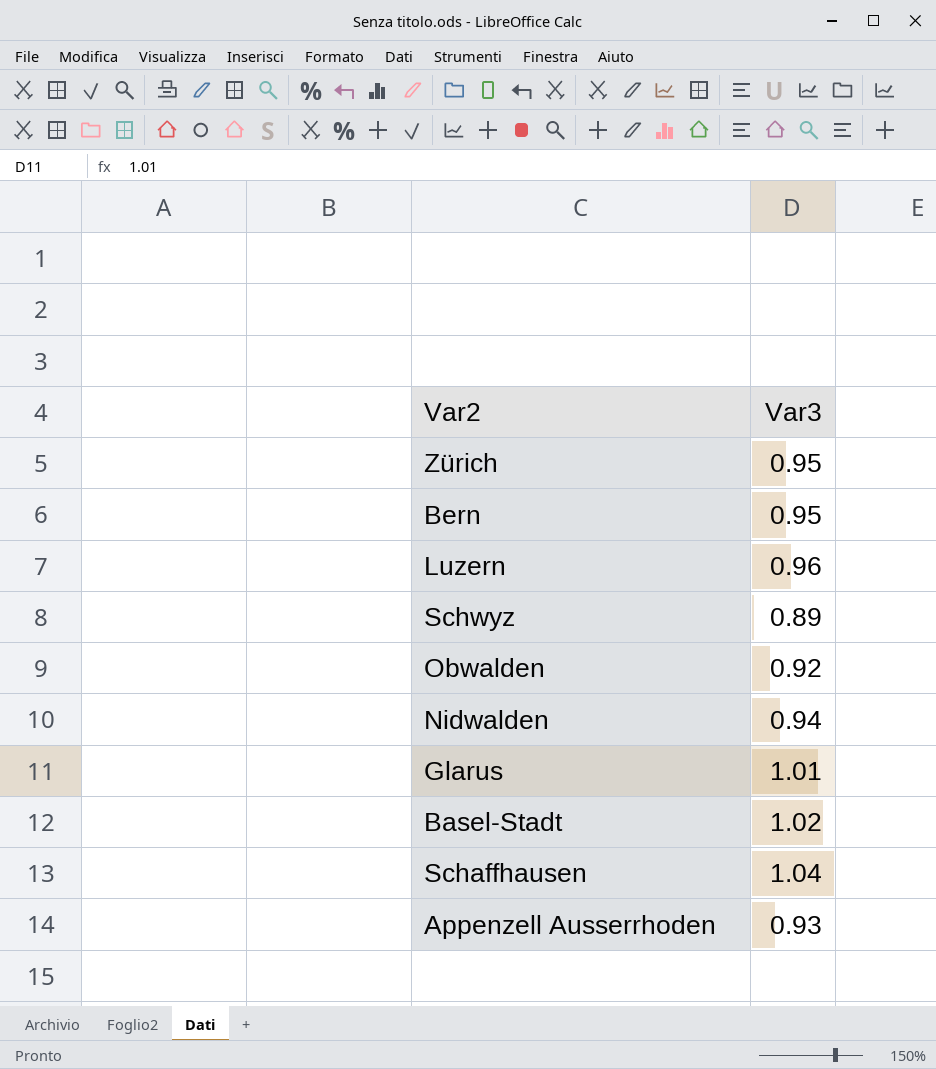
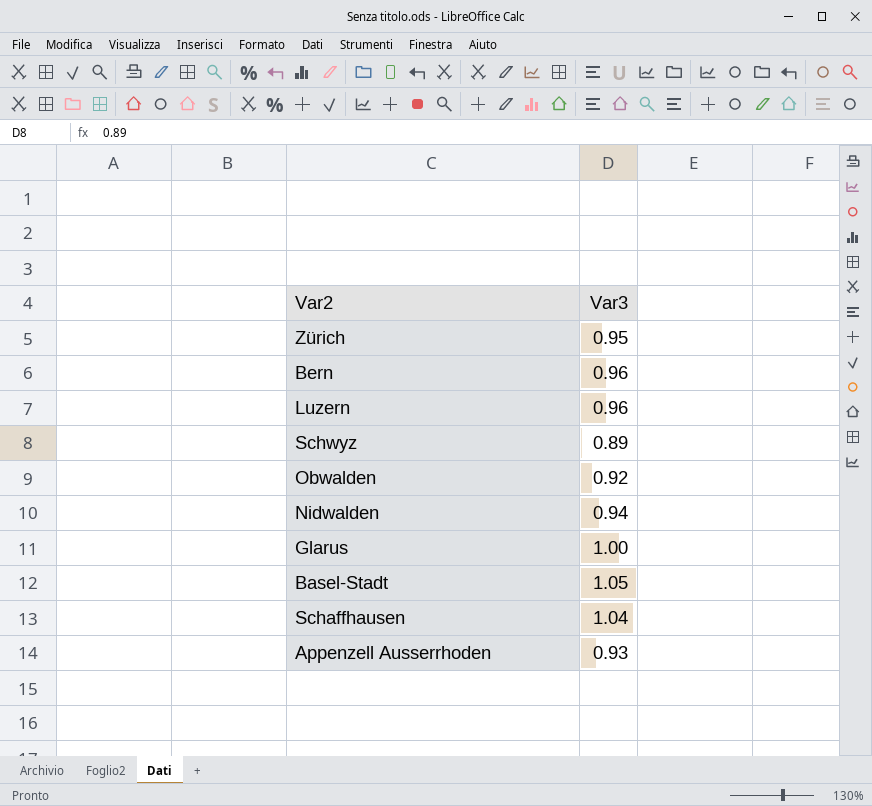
Bern | Var3: 0.95 -> 0.96
Glarus | Var3: 1.01 -> 1.00
Basel-Stadt | Var3: 1.02 -> 1.05

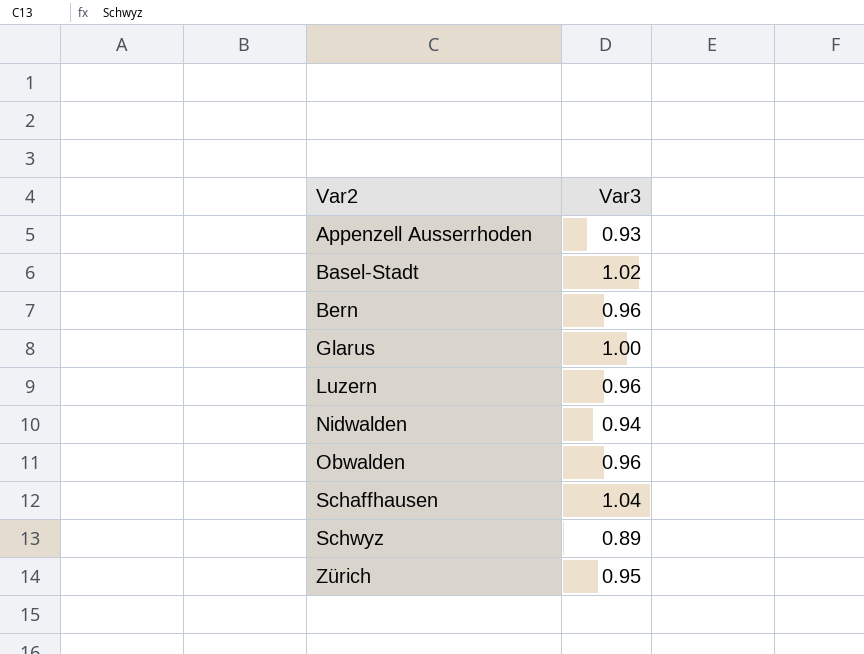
row order: none -> Var2 ascending
Basel-Stadt | Var3: 1.05 -> 1.02
Obwalden | Var3: 0.92 -> 0.96

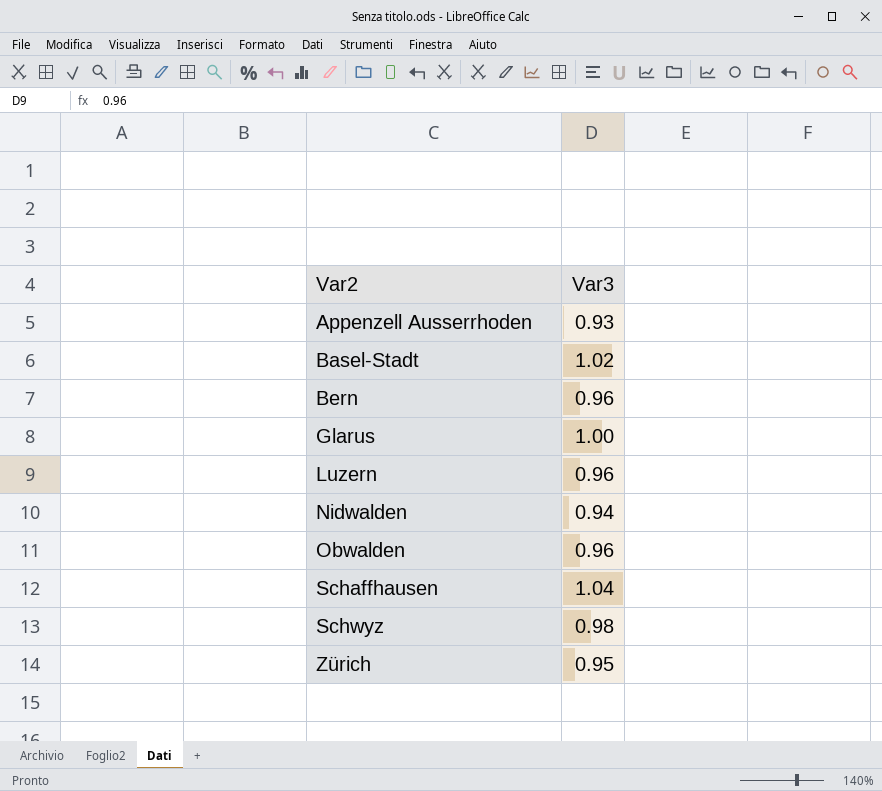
Schwyz | Var3: 0.89 -> 0.98

